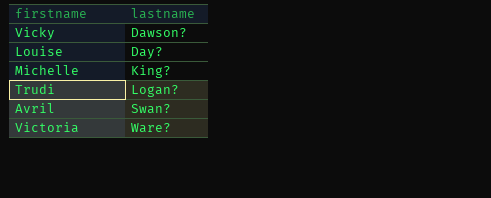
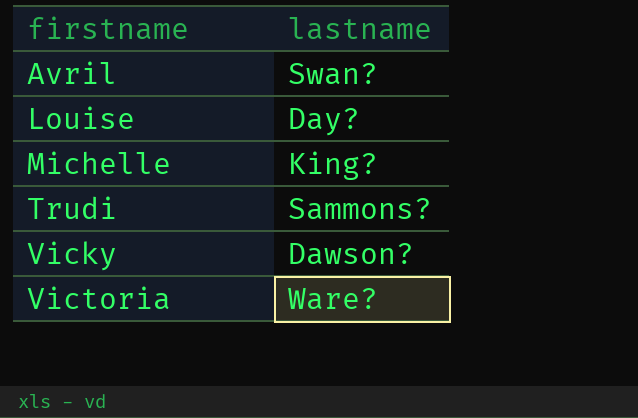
row order: lastname ascending -> firstname ascending
Trudi | lastname: Logan? -> Sammons?

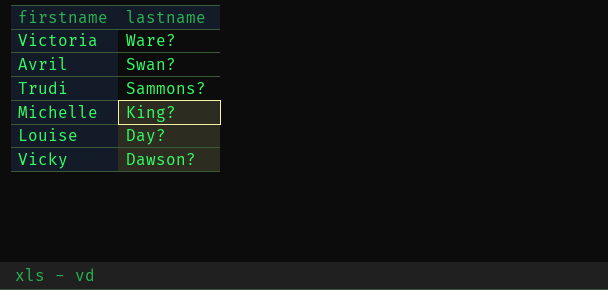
row order: firstname ascending -> lastname descending

